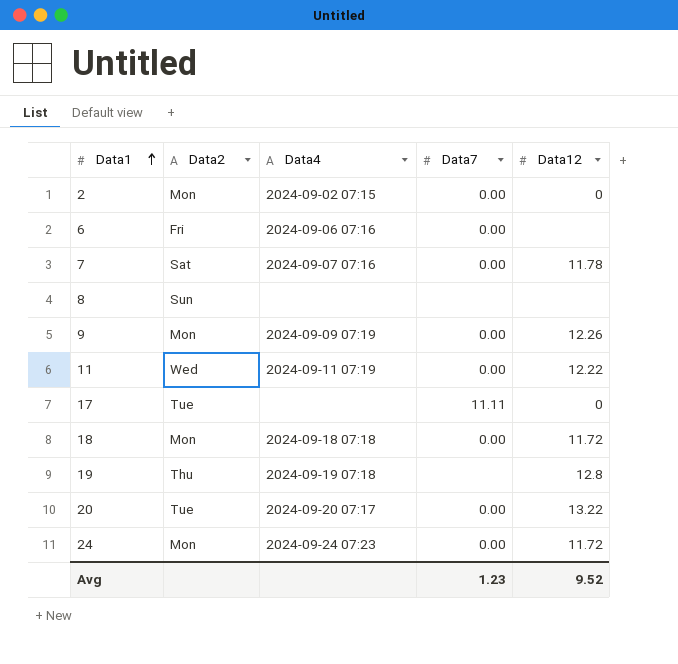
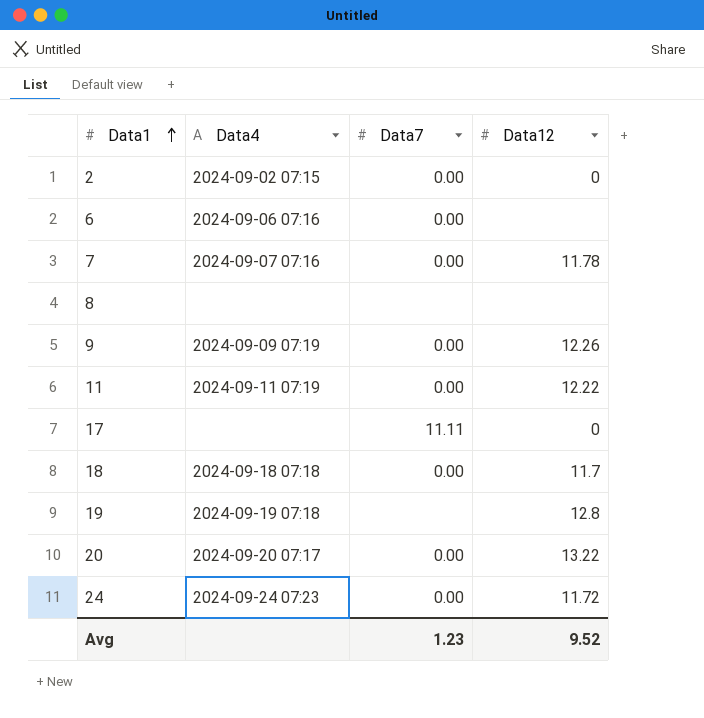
column Data2 | position: 2 -> none
18 | Data12: 11.72 -> 11.7

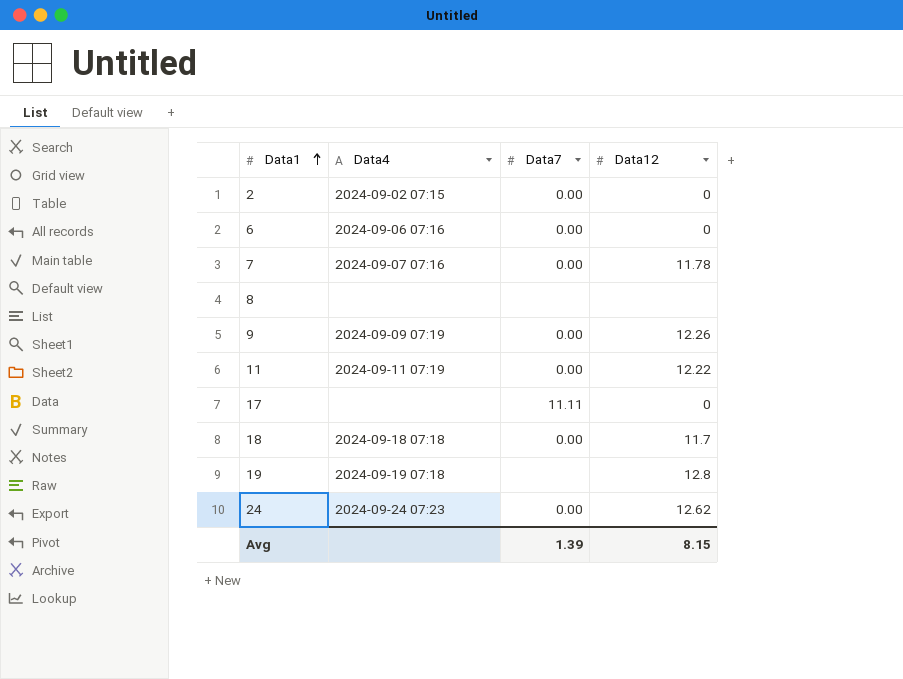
row 20: 2024-09-20 07:17 | 0.00 | 13.22 -> none
6 | Data12: none -> 0
24 | Data12: 11.72 -> 12.62
Avg | Data7: 1.23 -> 1.39
Avg | Data12: 9.52 -> 8.15

